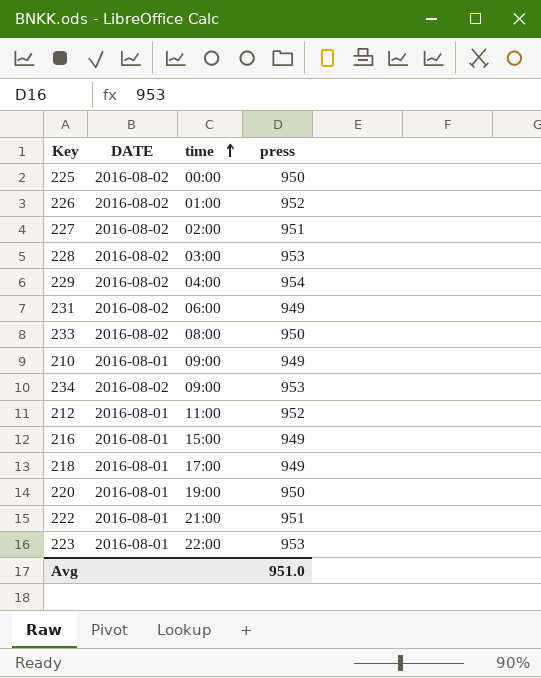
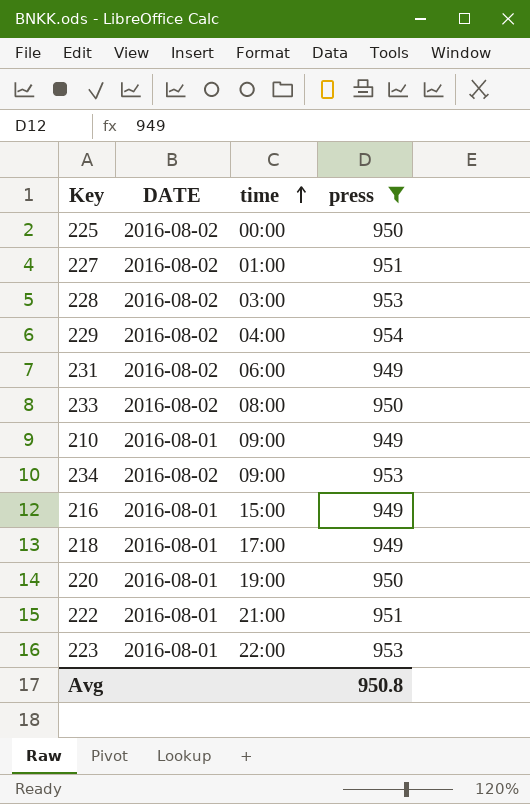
filter: none -> press != 952
227 | time: 02:00 -> 01:00
Avg | press: 951.0 -> 950.8

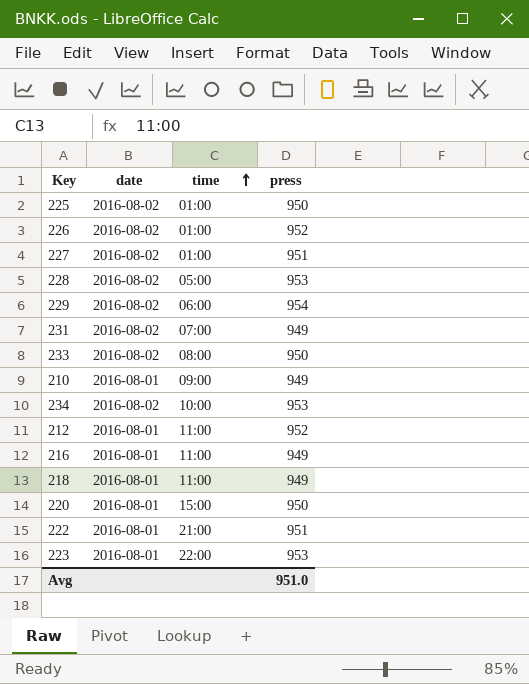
filter: press != 952 -> none
column name: DATE -> date
225 | time: 00:00 -> 01:00
228 | time: 03:00 -> 05:00
229 | time: 04:00 -> 06:00
231 | time: 06:00 -> 07:00
234 | time: 09:00 -> 10:00
216 | time: 15:00 -> 11:00
218 | time: 17:00 -> 11:00
220 | time: 19:00 -> 15:00
Avg | press: 950.8 -> 951.0

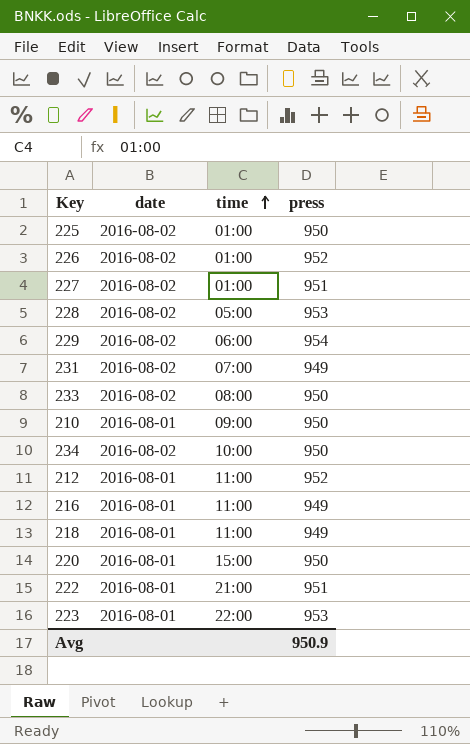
210 | press: 949 -> 950
234 | press: 953 -> 950
Avg | press: 951.0 -> 950.9

